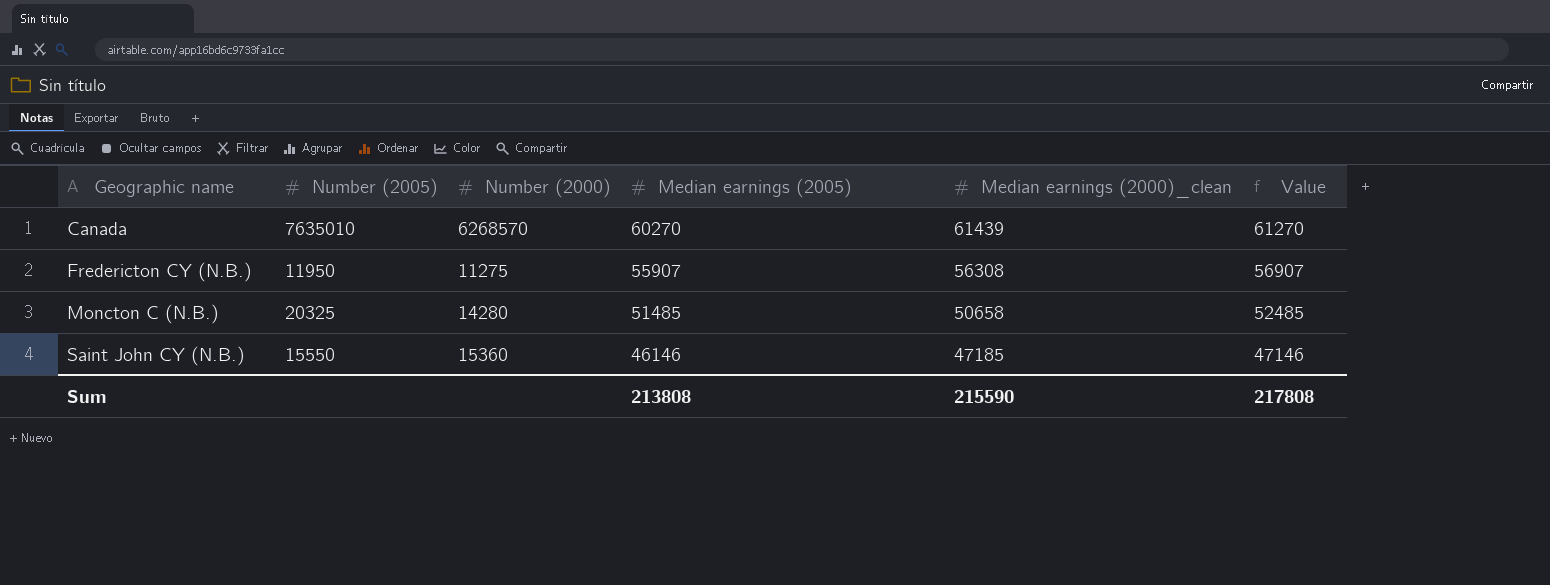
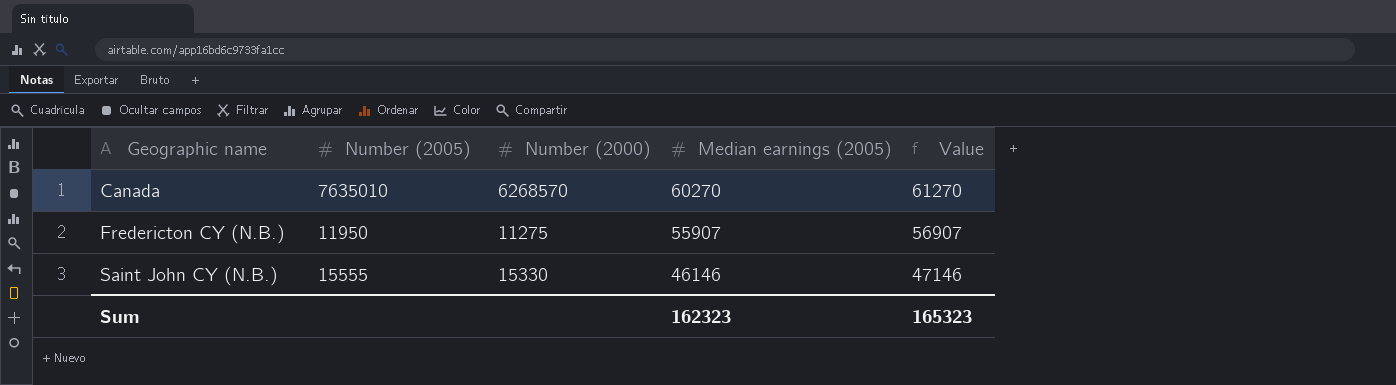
column Median earnings (2000)_clean | position: 5 -> none
row Moncton C (N.B.): 20325 | 14280 | 51485 | 50658 | 52485 -> none
Saint John CY (N.B.) | Number (2005): 15550 -> 15555
Saint John CY (N.B.) | Number (2000): 15360 -> 15330
Sum | Median earnings (2005): 213808 -> 162323
Sum | Value: 217808 -> 165323

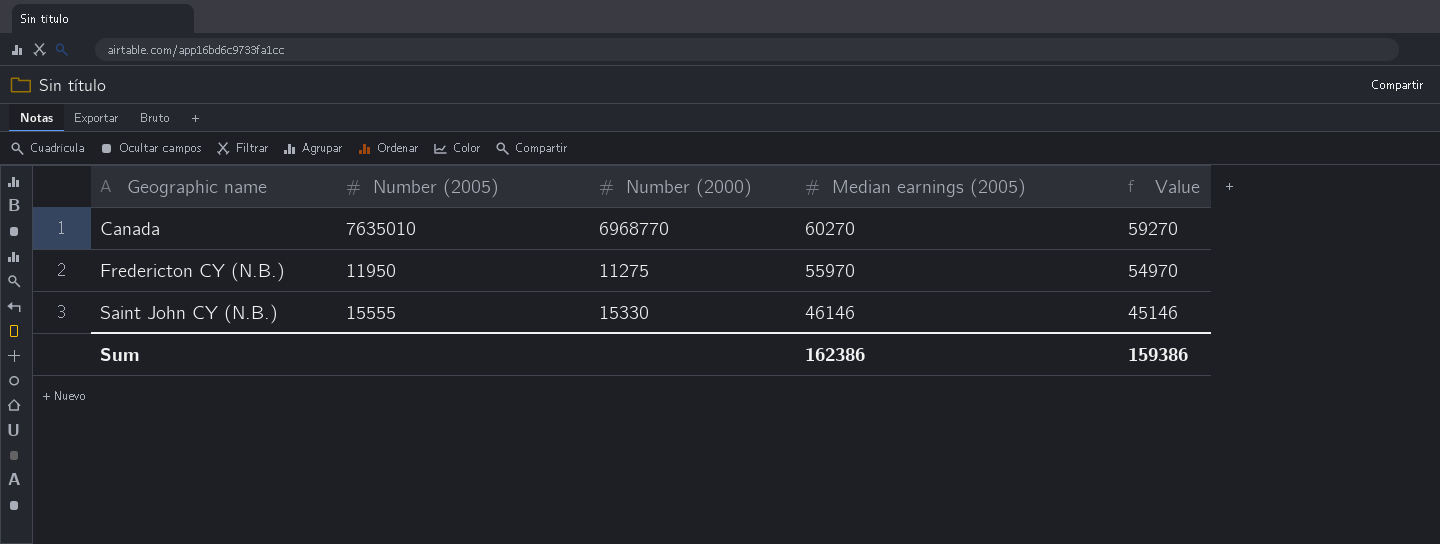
column Value | formula: [Median earnings (2005)] + 1000 -> [Median earnings (2005)] - 1000
Canada | Number (2000): 6268570 -> 6968770
Fredericton CY (N.B.) | Median earnings (2005): 55907 -> 55970
Sum | Median earnings (2005): 162323 -> 162386
Sum | Value: 165323 -> 159386

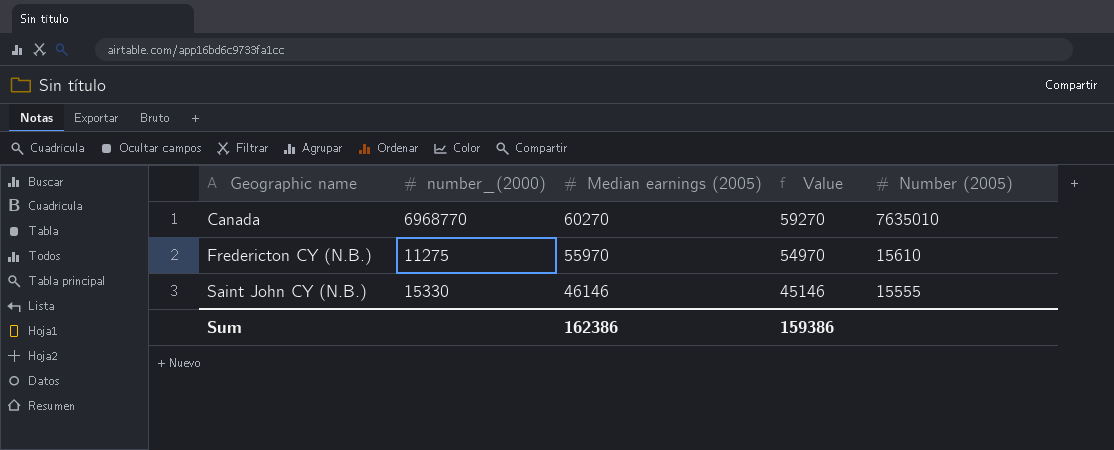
column name: Number (2000) -> number_(2000)
column Number (2005) | position: 2 -> 5
Fredericton CY (N.B.) | Number (2005): 11950 -> 15610

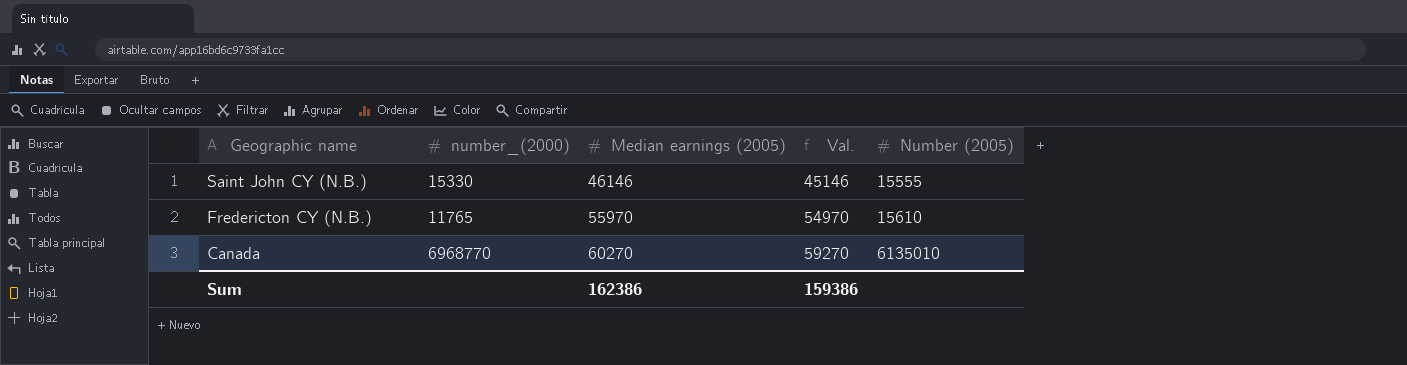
row order: Geographic name ascending -> Geographic name descending
column name: Value -> Val.
Fredericton CY (N.B.) | number_(2000): 11275 -> 11765
Canada | Number (2005): 7635010 -> 6135010

